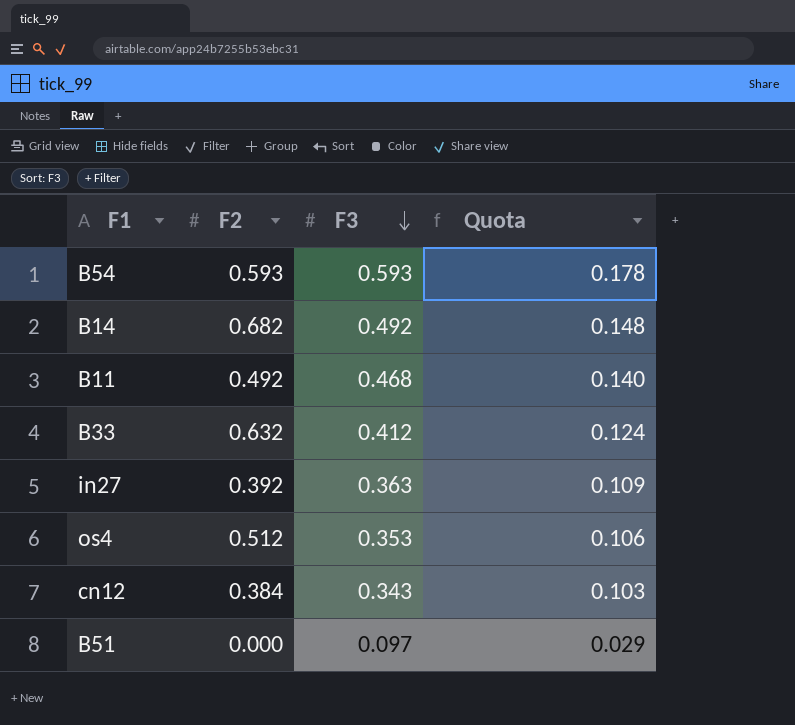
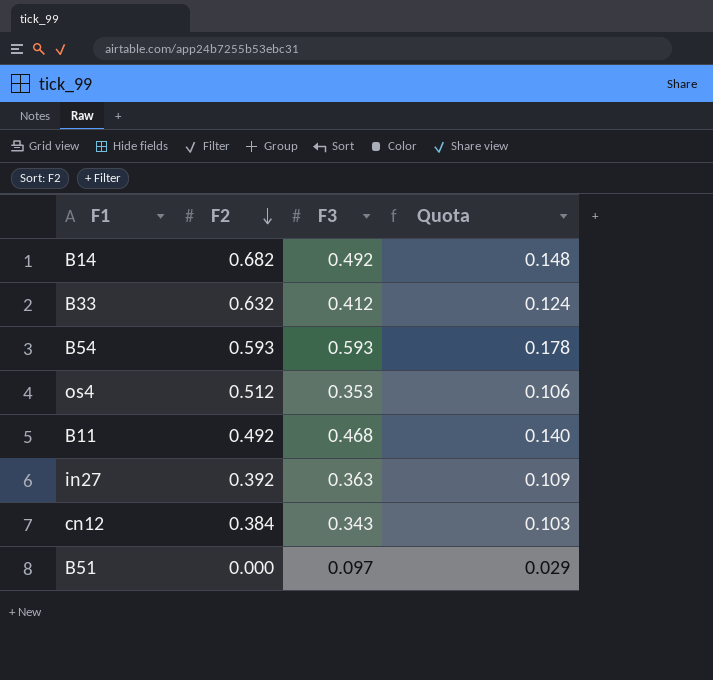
row order: F3 descending -> F2 descending

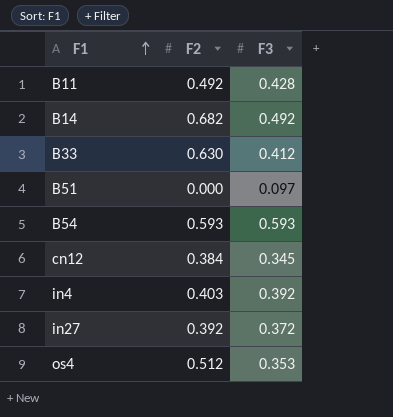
row order: F2 descending -> F1 ascending
column Quota | formula: [F3] * 0.3 -> none
B11 | F3: 0.468 -> 0.428
B33 | F2: 0.632 -> 0.630
cn12 | F3: 0.343 -> 0.345
row in4: none -> 0.403 | 0.392
in27 | F3: 0.363 -> 0.372

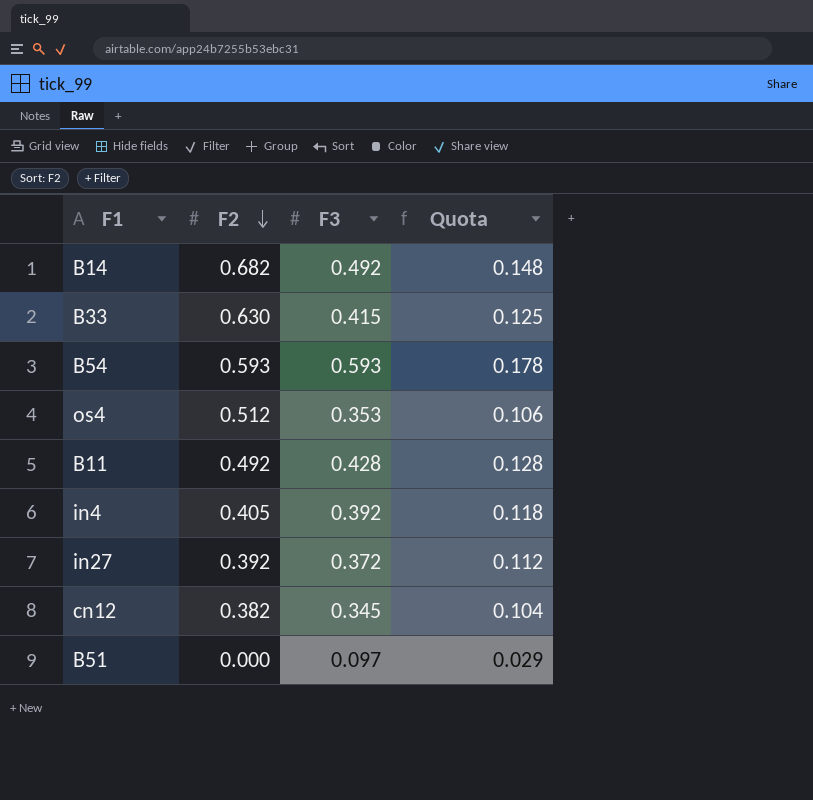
row order: F1 ascending -> F2 descending
column Quota | formula: none -> [F3] * 0.3
B33 | F3: 0.412 -> 0.415
in4 | F2: 0.403 -> 0.405
cn12 | F2: 0.384 -> 0.382

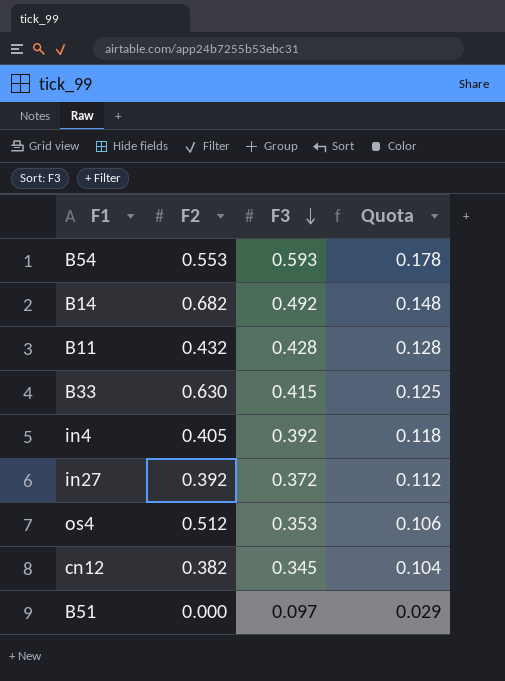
row order: F2 descending -> F3 descending
B54 | F2: 0.593 -> 0.553
B11 | F2: 0.492 -> 0.432

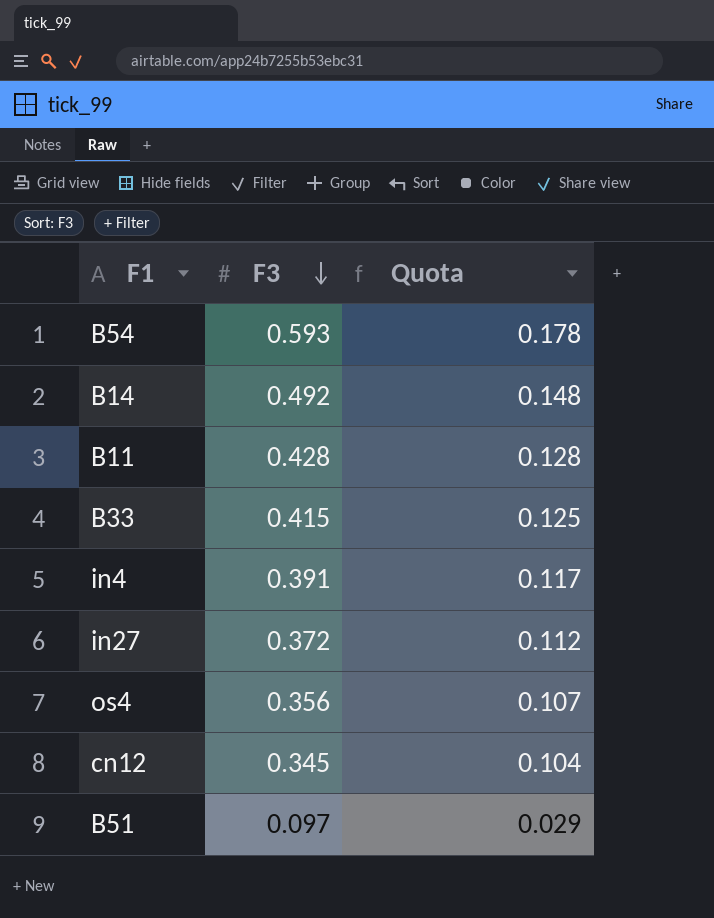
column F2 | position: 2 -> none
in4 | F3: 0.392 -> 0.391
in4 | Quota: 0.118 -> 0.117
os4 | F3: 0.353 -> 0.356
os4 | Quota: 0.106 -> 0.107

